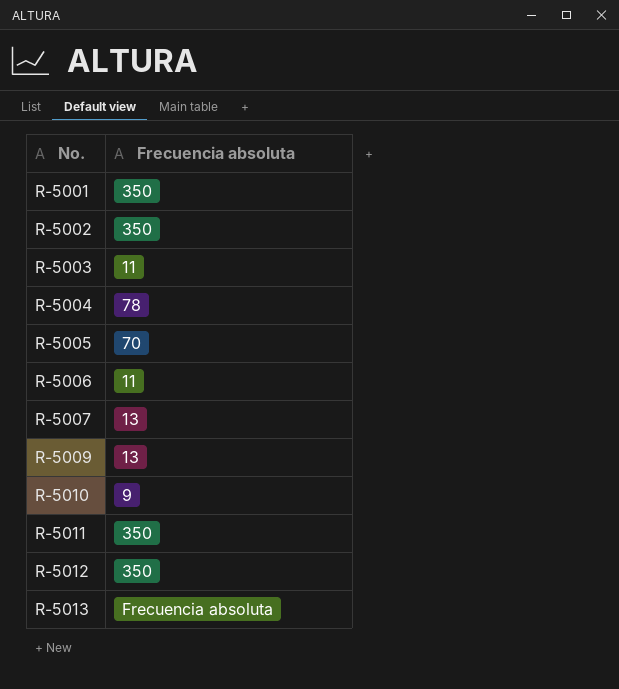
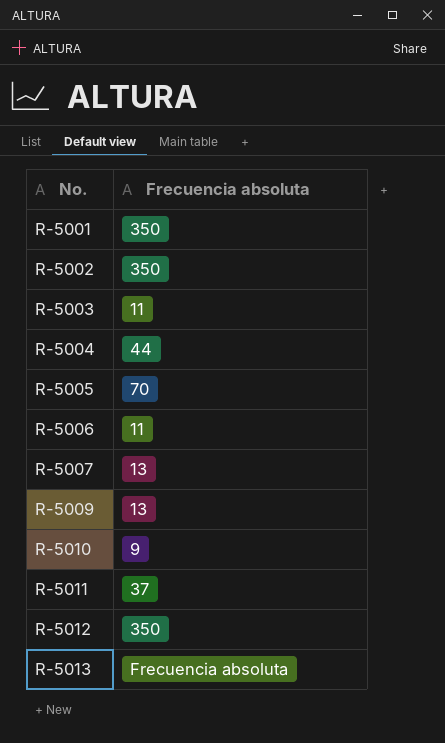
R-5004 | Frecuencia absoluta: 78 -> 44
R-5011 | Frecuencia absoluta: 350 -> 37

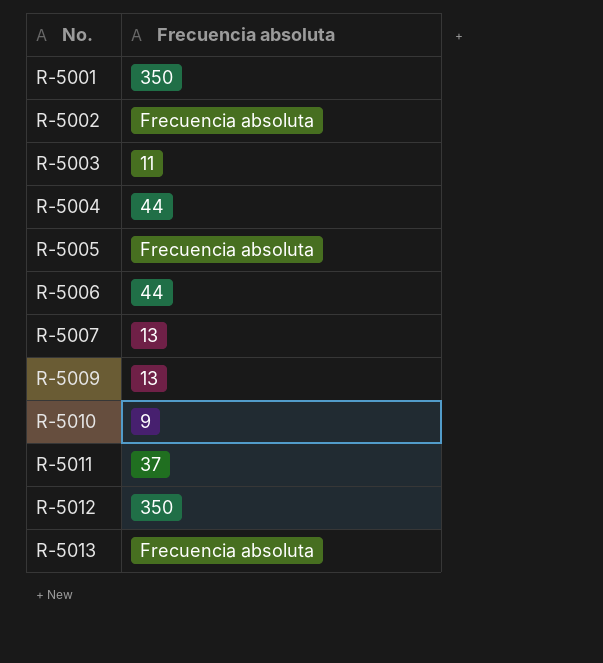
R-5002 | Frecuencia absoluta: 350 -> Frecuencia absoluta
R-5005 | Frecuencia absoluta: 70 -> Frecuencia absoluta
R-5006 | Frecuencia absoluta: 11 -> 44

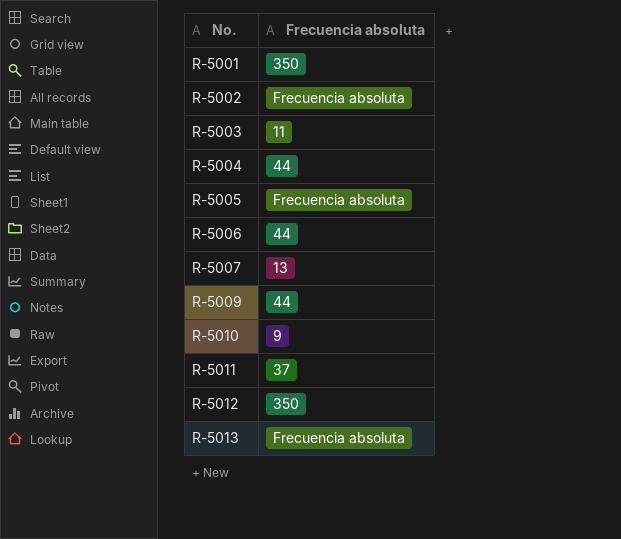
R-5009 | Frecuencia absoluta: 13 -> 44

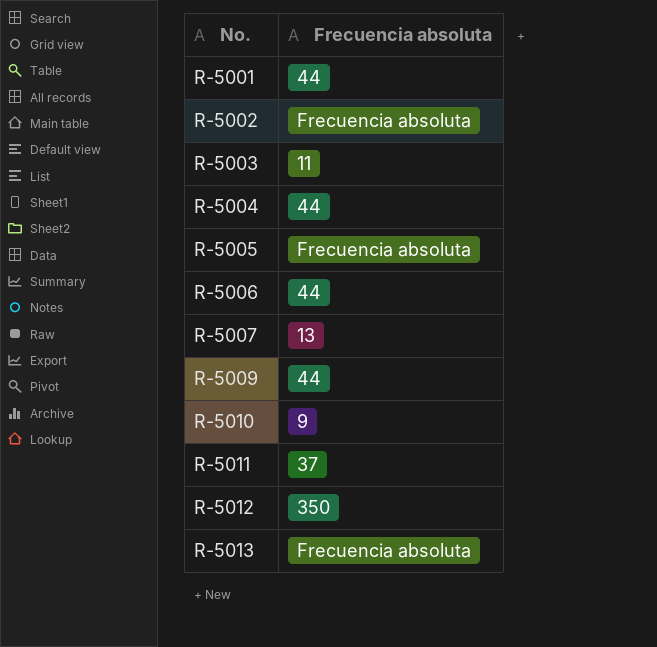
R-5001 | Frecuencia absoluta: 350 -> 44

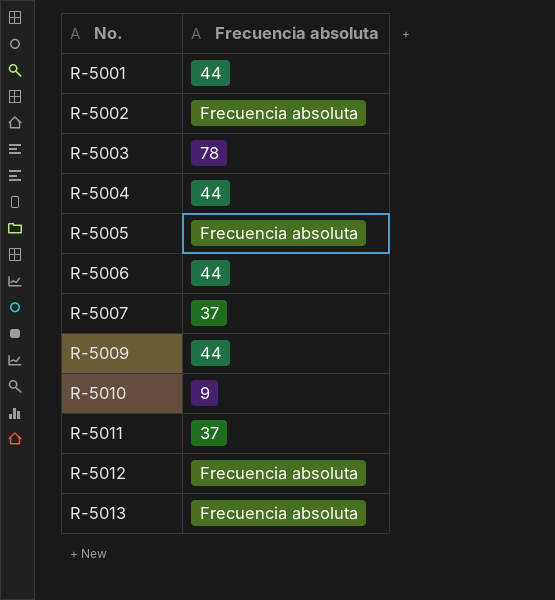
R-5003 | Frecuencia absoluta: 11 -> 78
R-5007 | Frecuencia absoluta: 13 -> 37
R-5012 | Frecuencia absoluta: 350 -> Frecuencia absoluta

